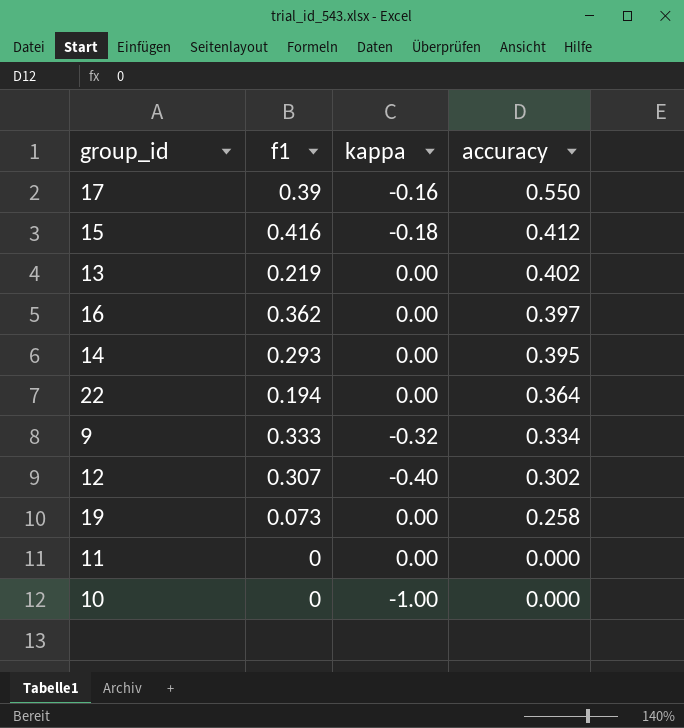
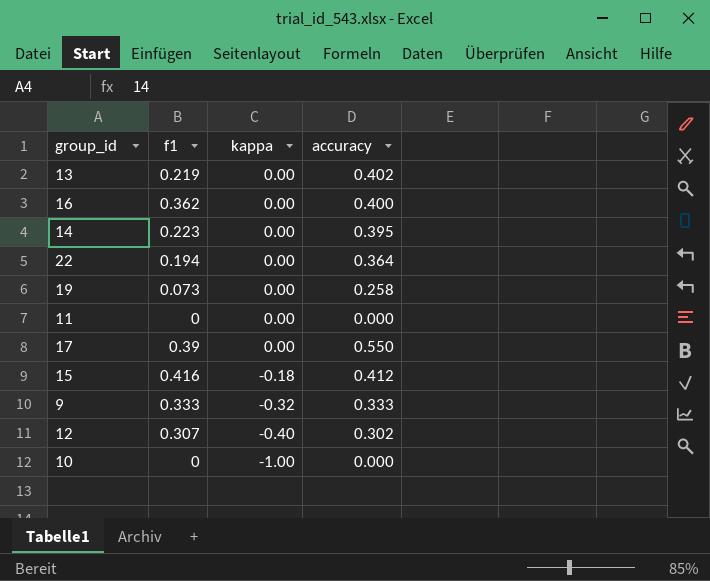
row order: accuracy descending -> kappa descending
16 | accuracy: 0.397 -> 0.400
14 | f1: 0.293 -> 0.223
17 | kappa: -0.16 -> 0.00
9 | accuracy: 0.334 -> 0.333

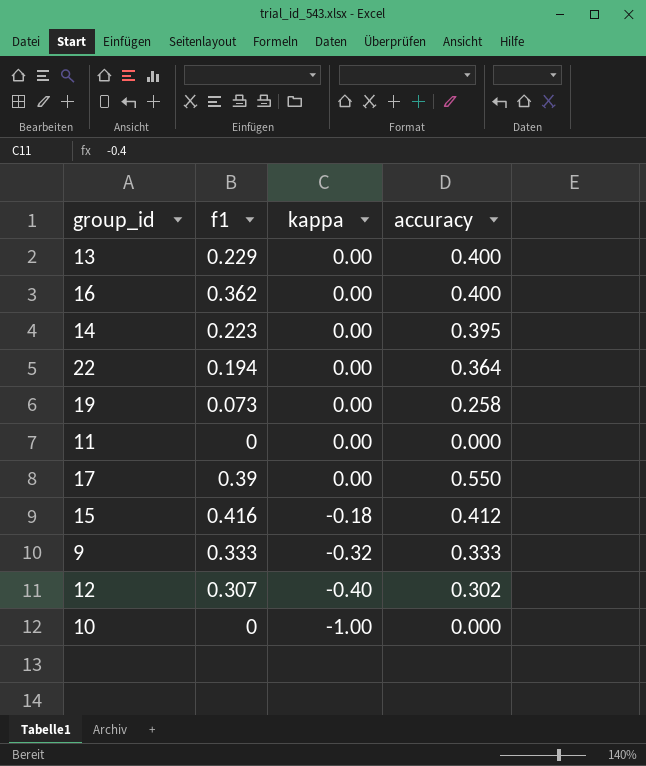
13 | f1: 0.219 -> 0.229
13 | accuracy: 0.402 -> 0.400

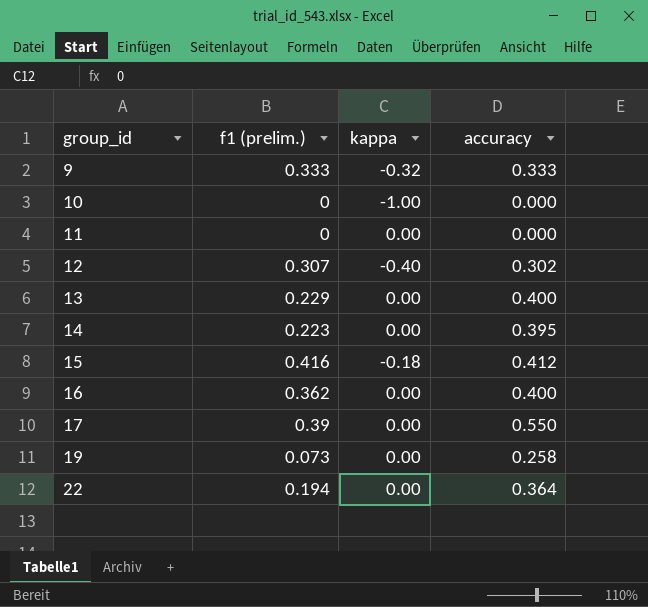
row order: kappa descending -> group_id ascending
column name: f1 -> f1 (prelim.)

